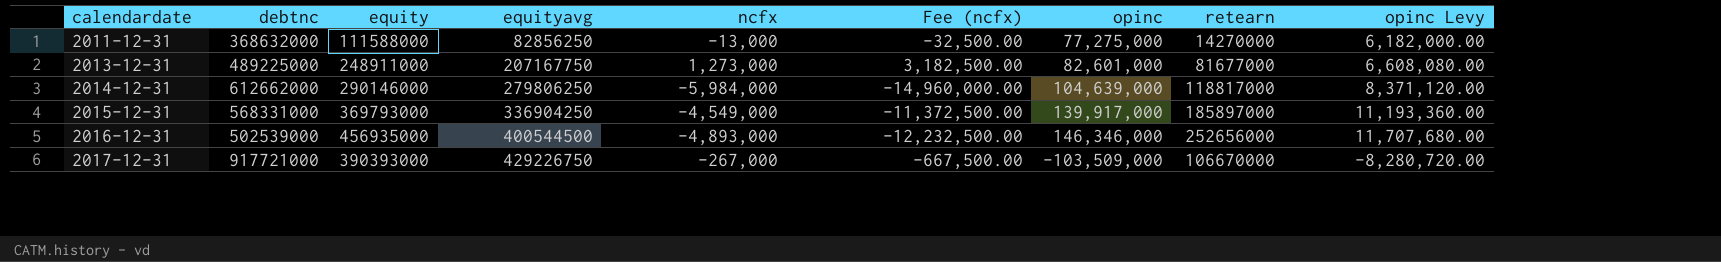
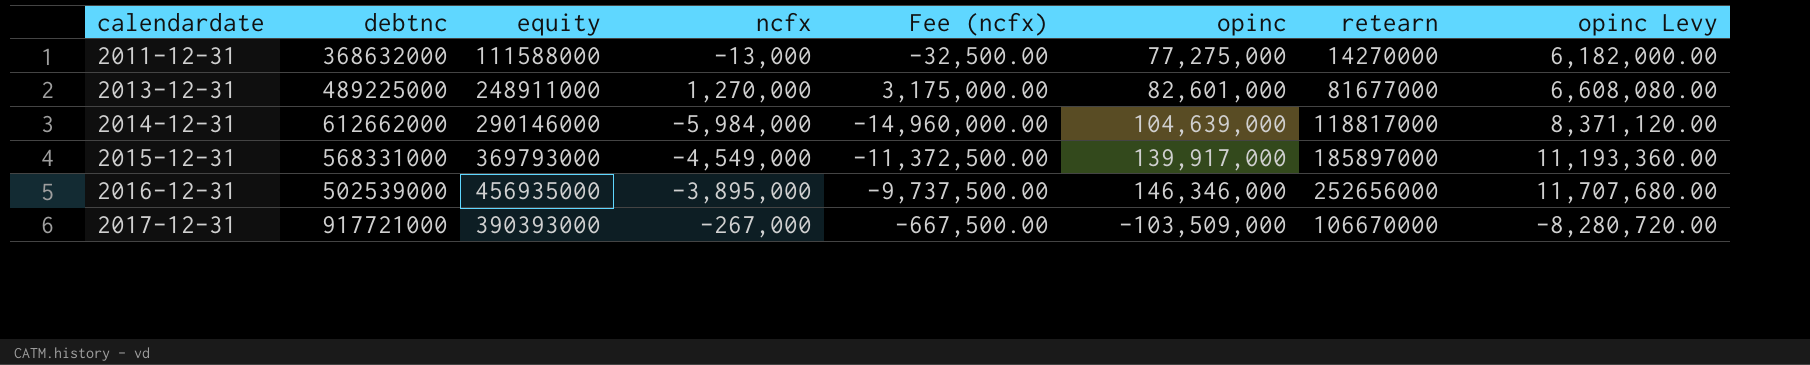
column equityavg | position: 4 -> none
2013-12-31 | ncfx: 1,273,000 -> 1,270,000
2013-12-31 | Fee (ncfx): 3,182,500.00 -> 3,175,000.00
2016-12-31 | ncfx: -4,893,000 -> -3,895,000
2016-12-31 | Fee (ncfx): -12,232,500.00 -> -9,737,500.00

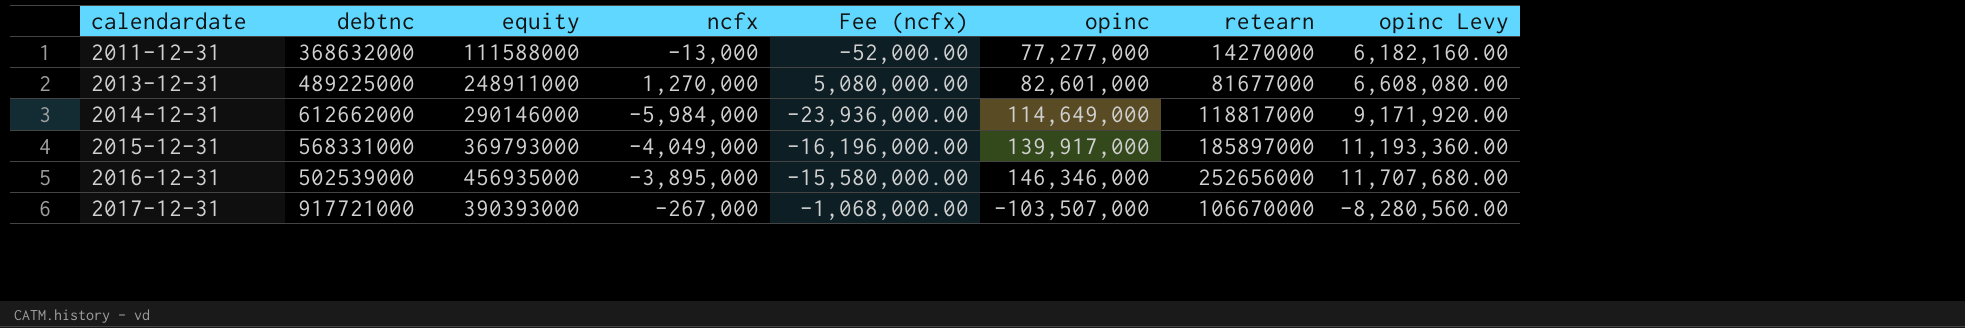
column Fee (ncfx) | formula: [ncfx] * 2.5 -> [ncfx] * 4
2011-12-31 | opinc: 77,275,000 -> 77,277,000
2011-12-31 | opinc Levy: 6,182,000.00 -> 6,182,160.00
2014-12-31 | opinc: 104,639,000 -> 114,649,000
2014-12-31 | opinc Levy: 8,371,120.00 -> 9,171,920.00
2015-12-31 | ncfx: -4,549,000 -> -4,049,000
2017-12-31 | opinc: -103,509,000 -> -103,507,000
2017-12-31 | opinc Levy: -8,280,720.00 -> -8,280,560.00

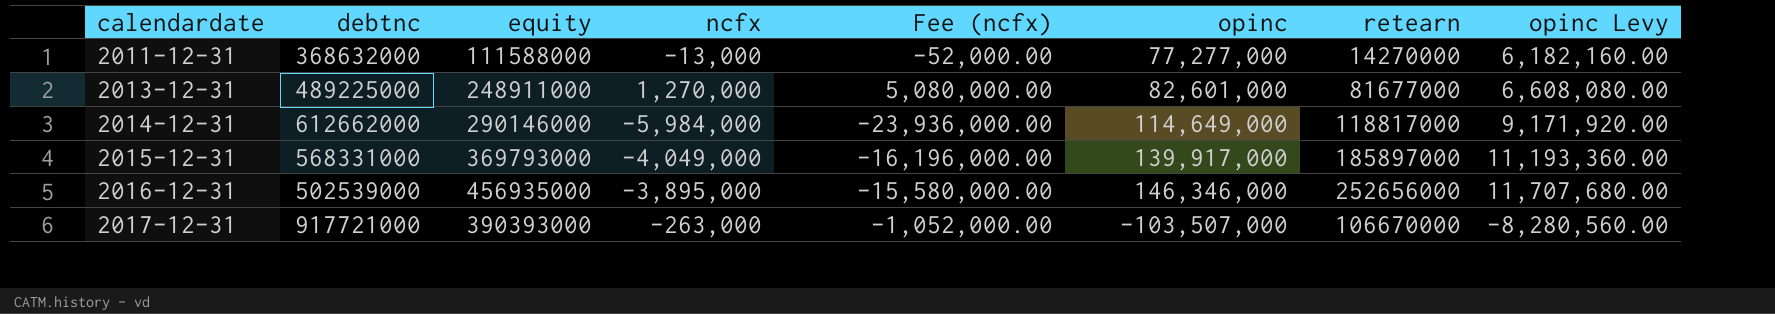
2017-12-31 | ncfx: -267,000 -> -263,000
2017-12-31 | Fee (ncfx): -1,068,000.00 -> -1,052,000.00

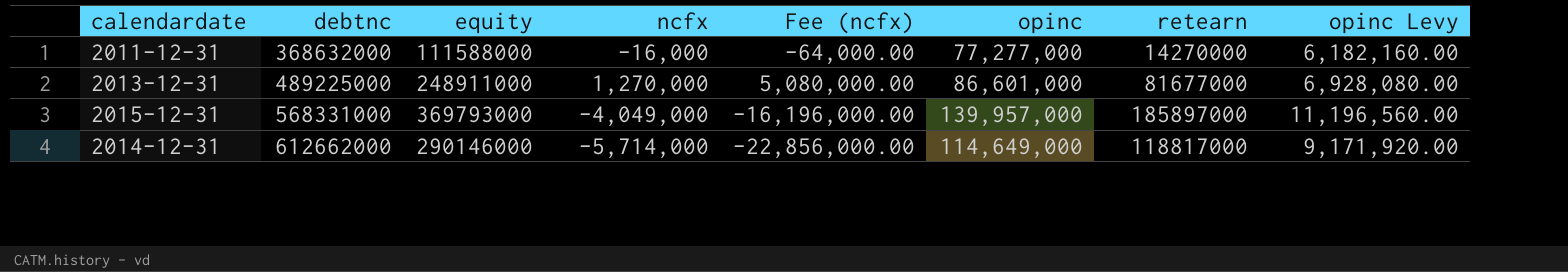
row order: calendardate ascending -> debtnc ascending
row 2016-12-31: 502539000 | 456935000 | -3,895,000 | -15,580,000.00 | 146,346,000 | 252656000 | 11,707,680.00 -> none
row 2017-12-31: 917721000 | 390393000 | -263,000 | -1,052,000.00 | -103,507,000 | 106670000 | -8,280,560.00 -> none
2011-12-31 | ncfx: -13,000 -> -16,000
2011-12-31 | Fee (ncfx): -52,000.00 -> -64,000.00
2013-12-31 | opinc: 82,601,000 -> 86,601,000
2013-12-31 | opinc Levy: 6,608,080.00 -> 6,928,080.00
2015-12-31 | opinc: 139,917,000 -> 139,957,000
2015-12-31 | opinc Levy: 11,193,360.00 -> 11,196,560.00
2014-12-31 | ncfx: -5,984,000 -> -5,714,000
2014-12-31 | Fee (ncfx): -23,936,000.00 -> -22,856,000.00

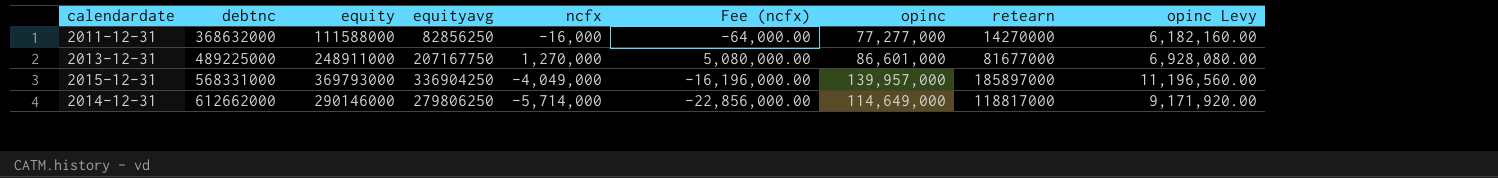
column equityavg | position: none -> 4

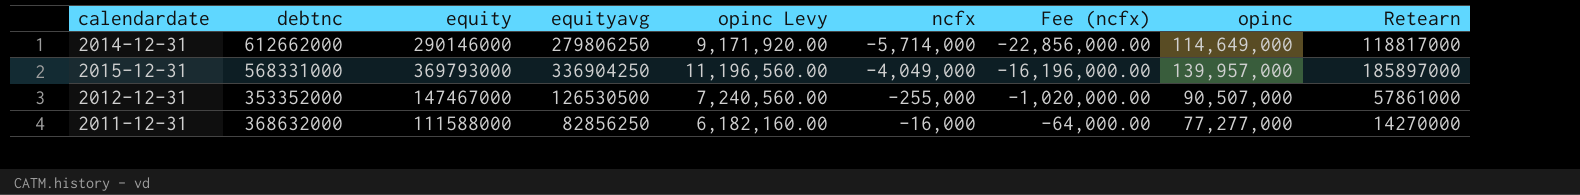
row order: debtnc ascending -> ncfx ascending
column opinc Levy | position: 9 -> 5
column name: retearn -> Retearn
row 2013-12-31: 489225000 | 248911000 | 207167750 | 1,270,000 | 5,080,000.00 | 86,601,000 | 81677000 | 6,928,080.00 -> none
row 2012-12-31: none -> 353352000 | 147467000 | 126530500 | 7,240,560.00 | -255,000 | -1,020,000.00 | 90,507,000 | 57861000

